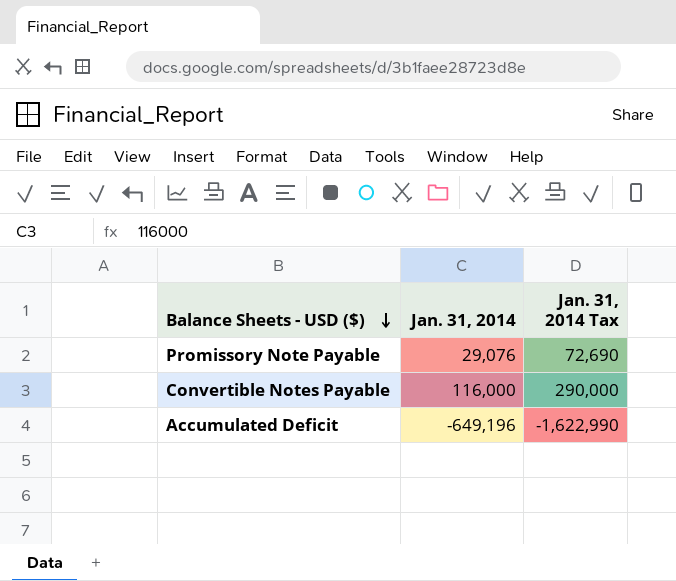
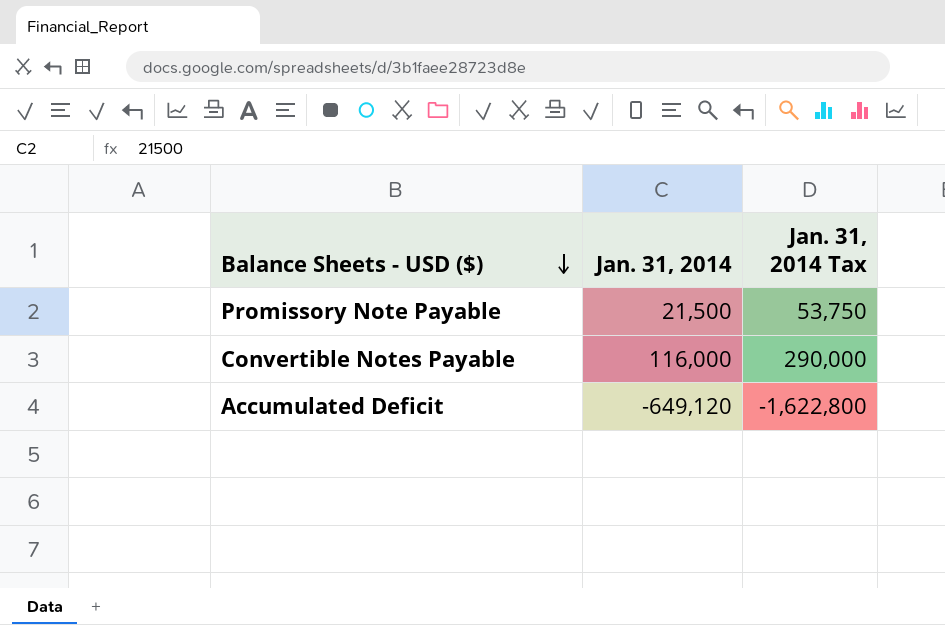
Promissory Note Payable | Jan. 31, 2014: 29,076 -> 21,500
Promissory Note Payable | Jan. 31, 2014 Tax: 72,690 -> 53,750
Accumulated Deficit | Jan. 31, 2014: -649,196 -> -649,120
Accumulated Deficit | Jan. 31, 2014 Tax: -1,622,990 -> -1,622,800

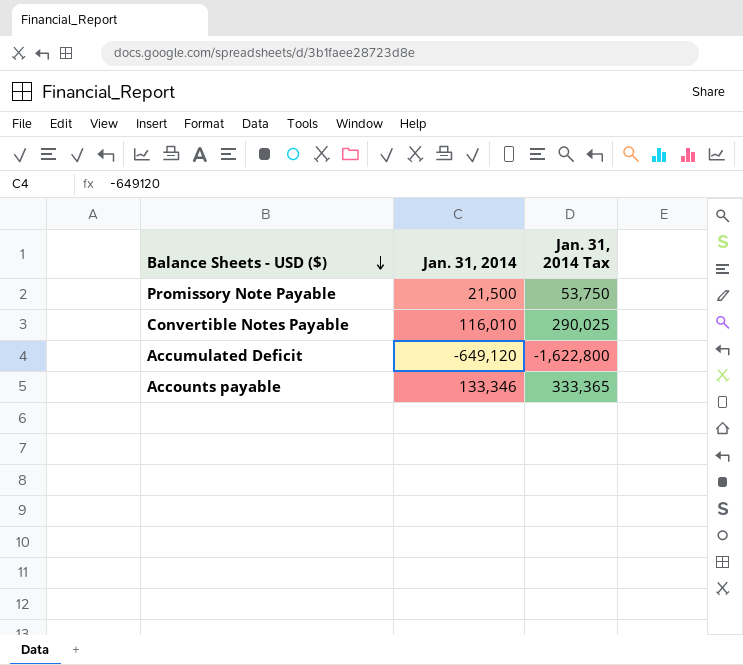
Convertible Notes Payable | Jan. 31, 2014: 116,000 -> 116,010
Convertible Notes Payable | Jan. 31, 2014 Tax: 290,000 -> 290,025
row Accounts payable: none -> 133,346 | 333,365

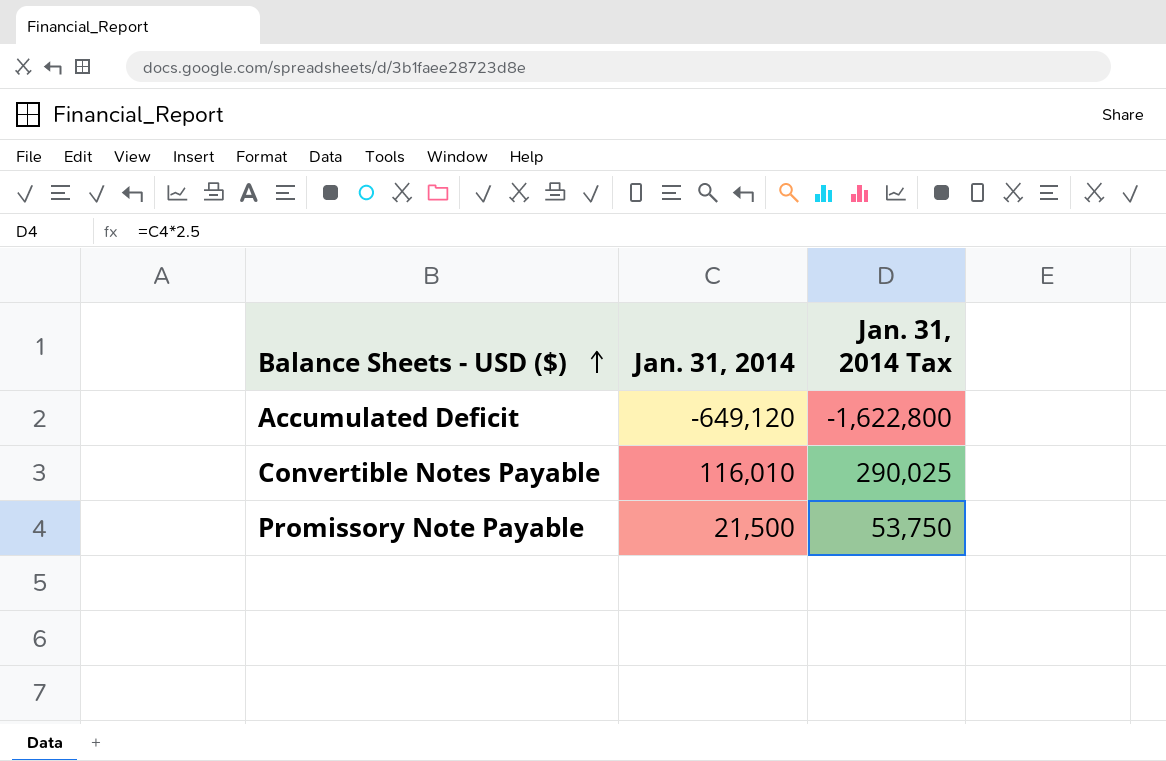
row order: Balance Sheets - USD ($) descending -> Balance Sheets - USD ($) ascending
row Accounts payable: 133,346 | 333,365 -> none

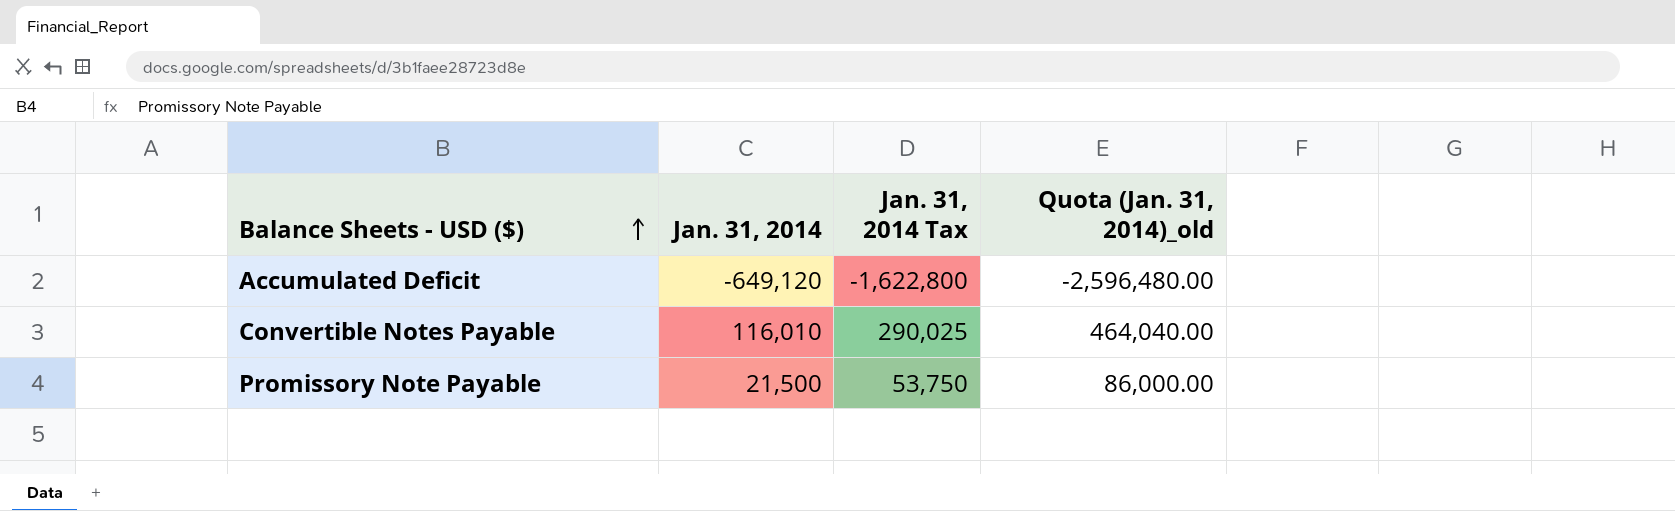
column Quota (Jan. 31, 2014)_old | formula: none -> [Jan. 31, 2014] * 4

